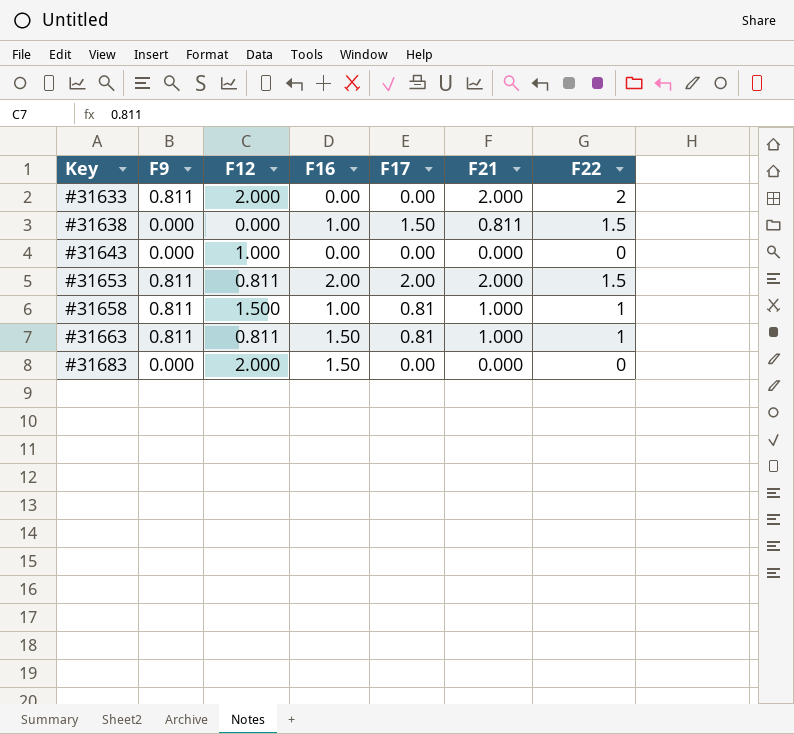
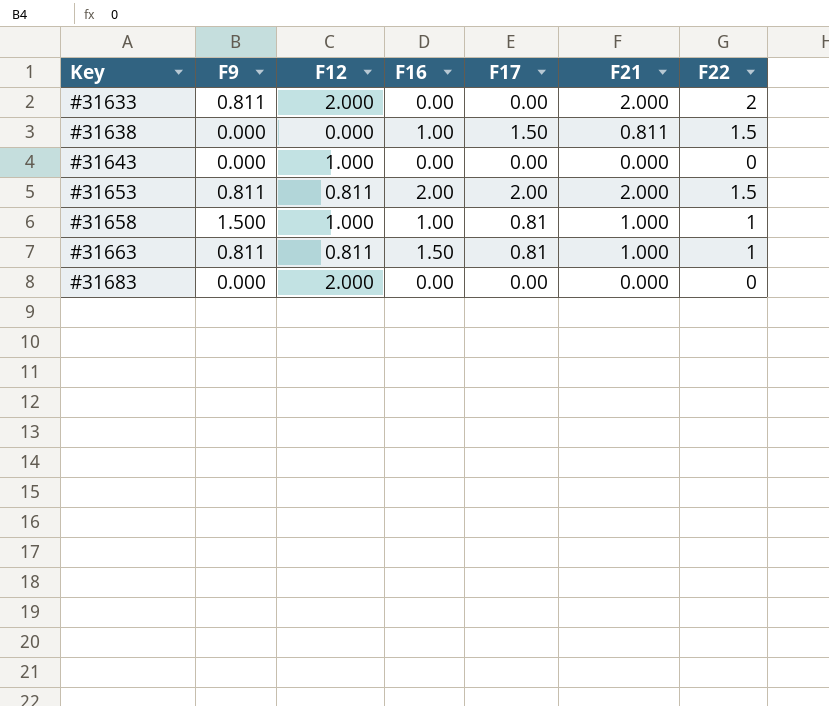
#31658 | F9: 0.811 -> 1.500
#31658 | F12: 1.500 -> 1.000
#31683 | F16: 1.50 -> 0.00

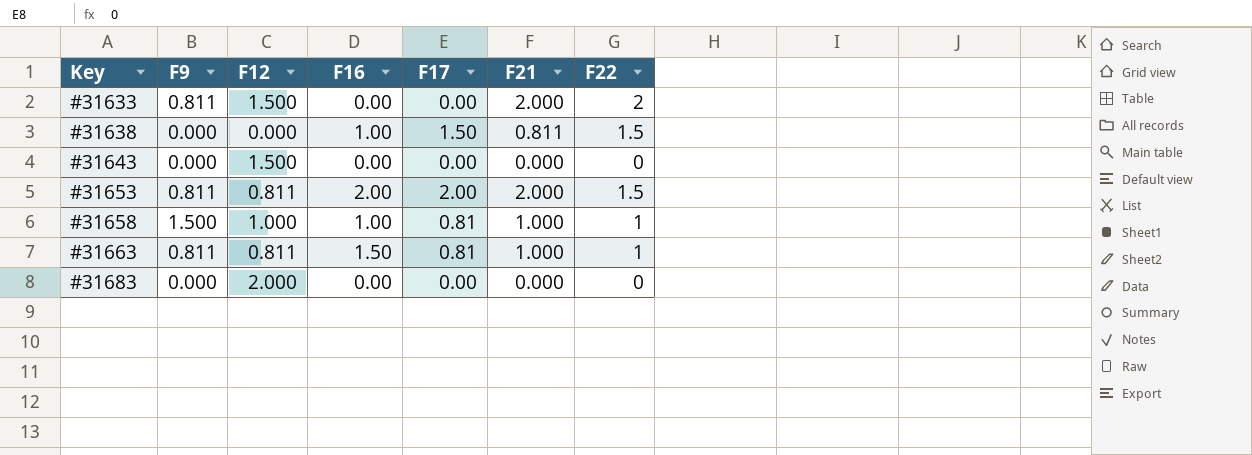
#31633 | F12: 2.000 -> 1.500
#31643 | F12: 1.000 -> 1.500

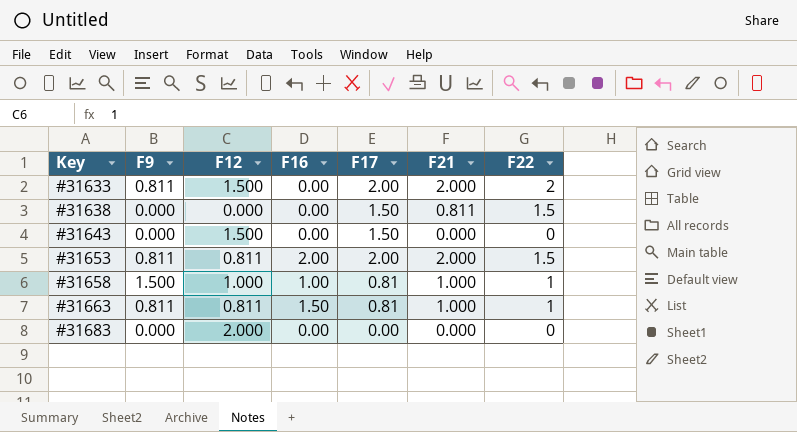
#31633 | F17: 0.00 -> 2.00
#31638 | F16: 1.00 -> 0.00
#31643 | F17: 0.00 -> 1.50

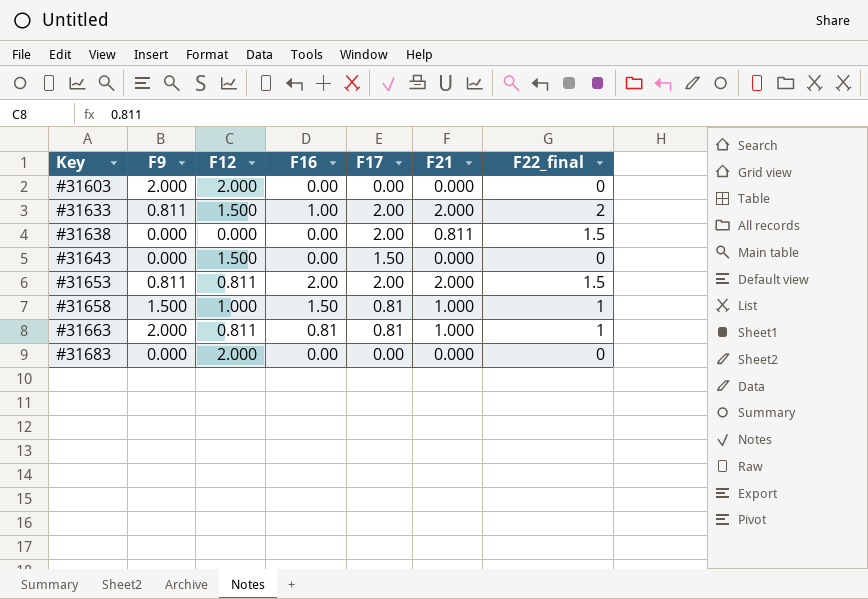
column name: F22 -> F22_final
row #31603: none -> 2.000 | 2.000 | 0.00 | 0.00 | 0.000 | 0
#31633 | F16: 0.00 -> 1.00
#31638 | F17: 1.50 -> 2.00
#31658 | F16: 1.00 -> 1.50
#31663 | F9: 0.811 -> 2.000
#31663 | F16: 1.50 -> 0.81

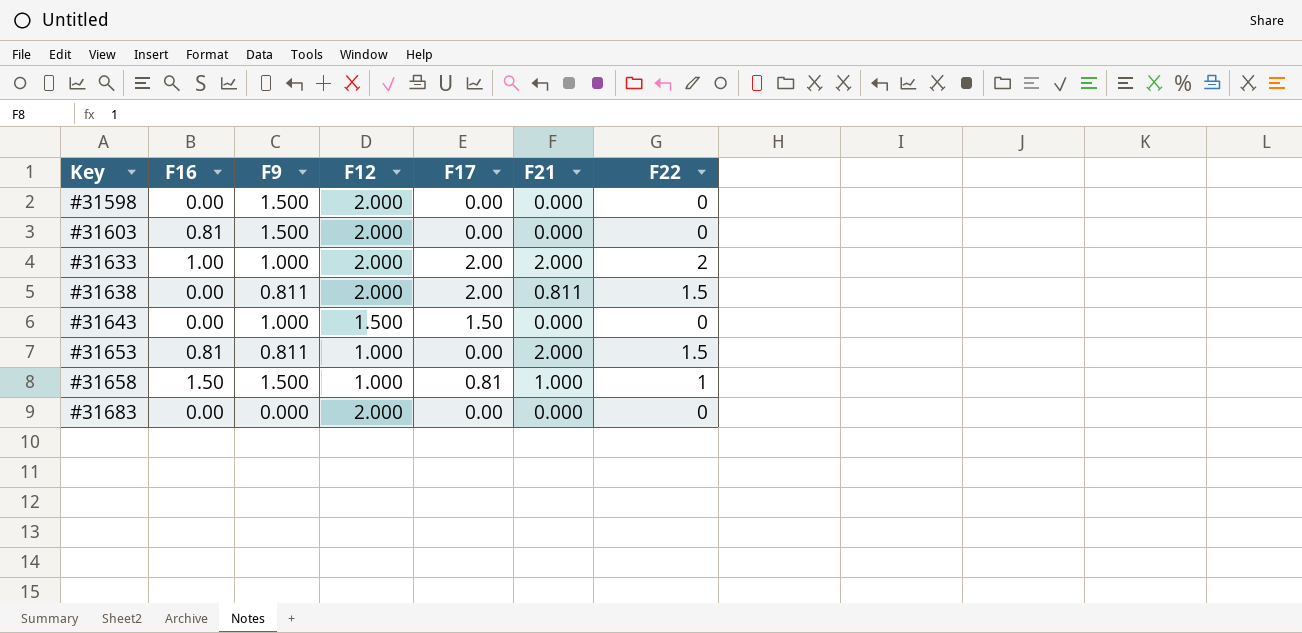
column F16 | position: 4 -> 2
column name: F22_final -> F22
row #31663: 2.000 | 0.811 | 0.81 | 0.81 | 1.000 | 1 -> none
row #31598: none -> 0.00 | 1.500 | 2.000 | 0.00 | 0.000 | 0
#31603 | F16: 0.00 -> 0.81
#31603 | F9: 2.000 -> 1.500
#31633 | F9: 0.811 -> 1.000
#31633 | F12: 1.500 -> 2.000
#31638 | F9: 0.000 -> 0.811
#31638 | F12: 0.000 -> 2.000
#31643 | F9: 0.000 -> 1.000
#31653 | F16: 2.00 -> 0.81
#31653 | F12: 0.811 -> 1.000
#31653 | F17: 2.00 -> 0.00

